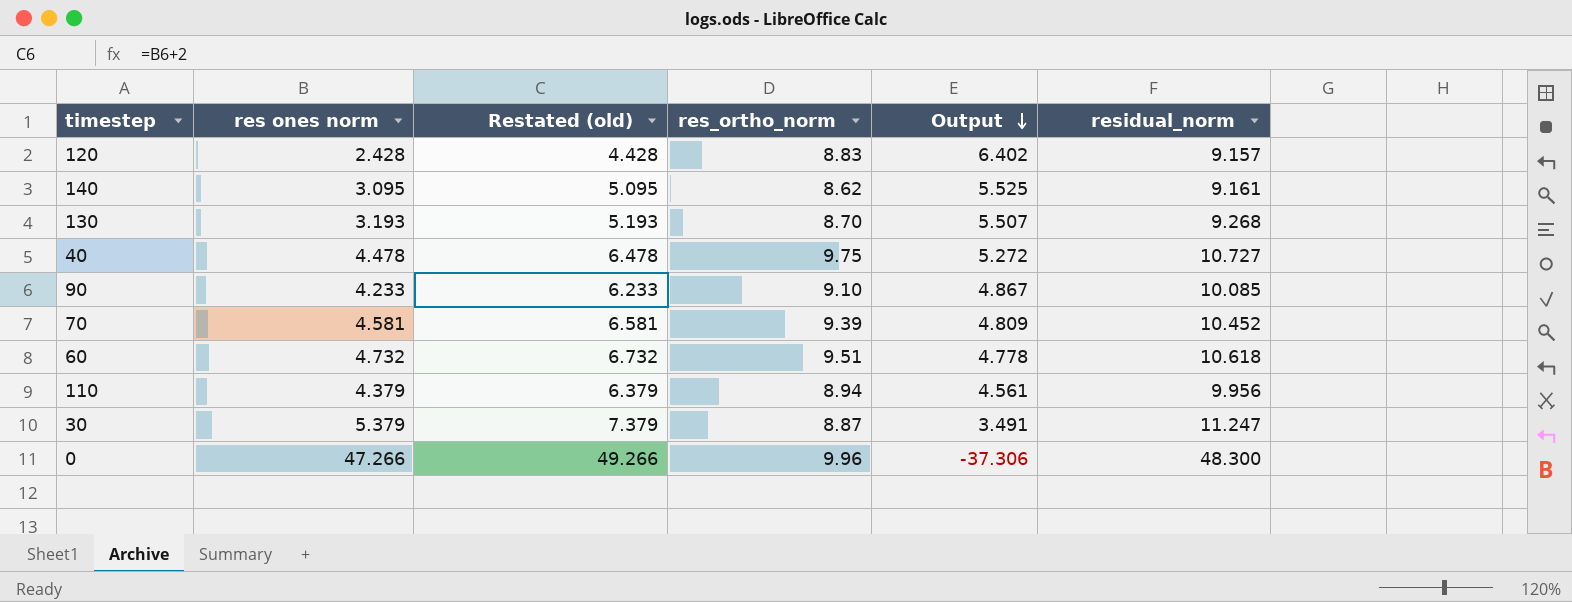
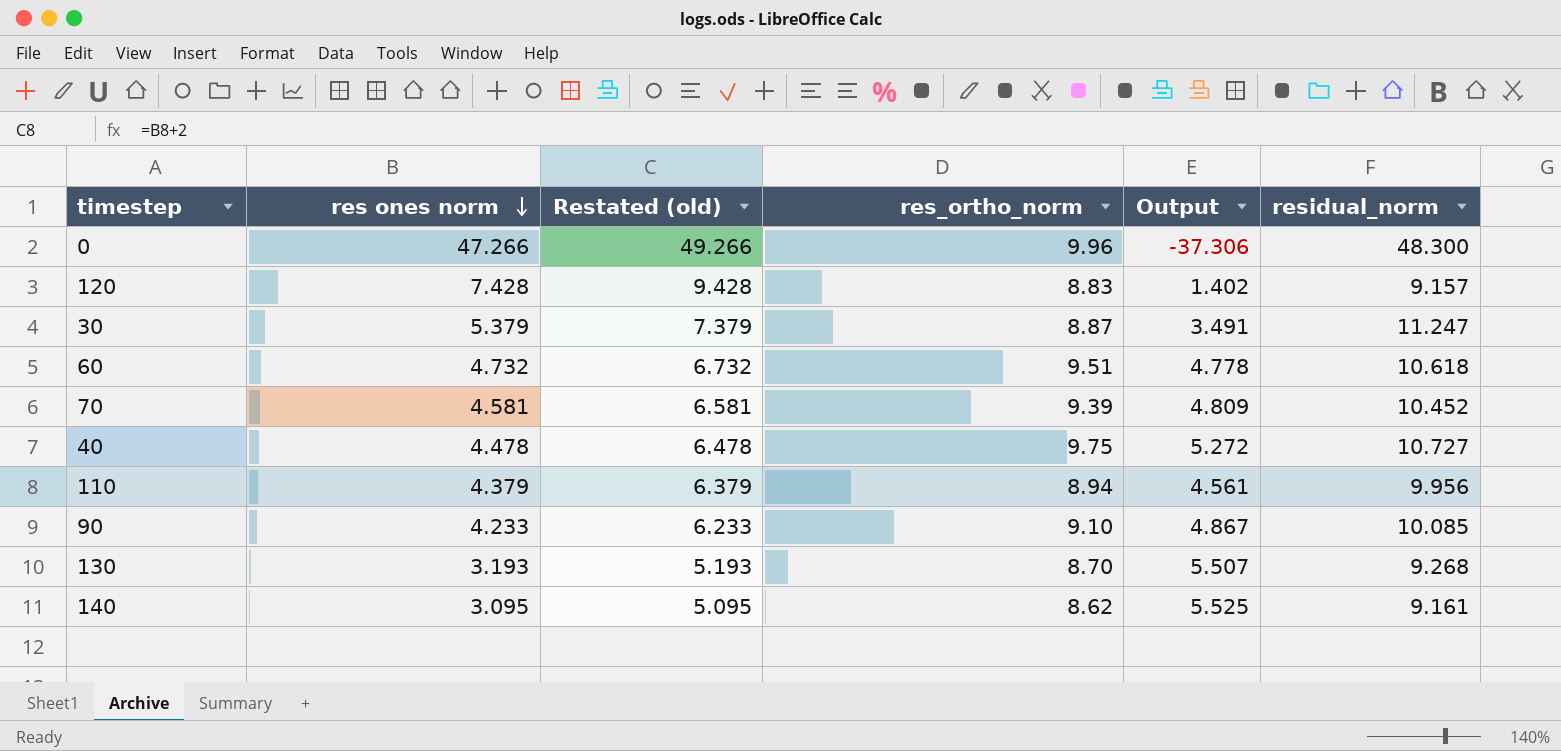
row order: Output descending -> res ones norm descending
120 | res ones norm: 2.428 -> 7.428
120 | Restated (old): 4.428 -> 9.428
120 | Output: 6.402 -> 1.402

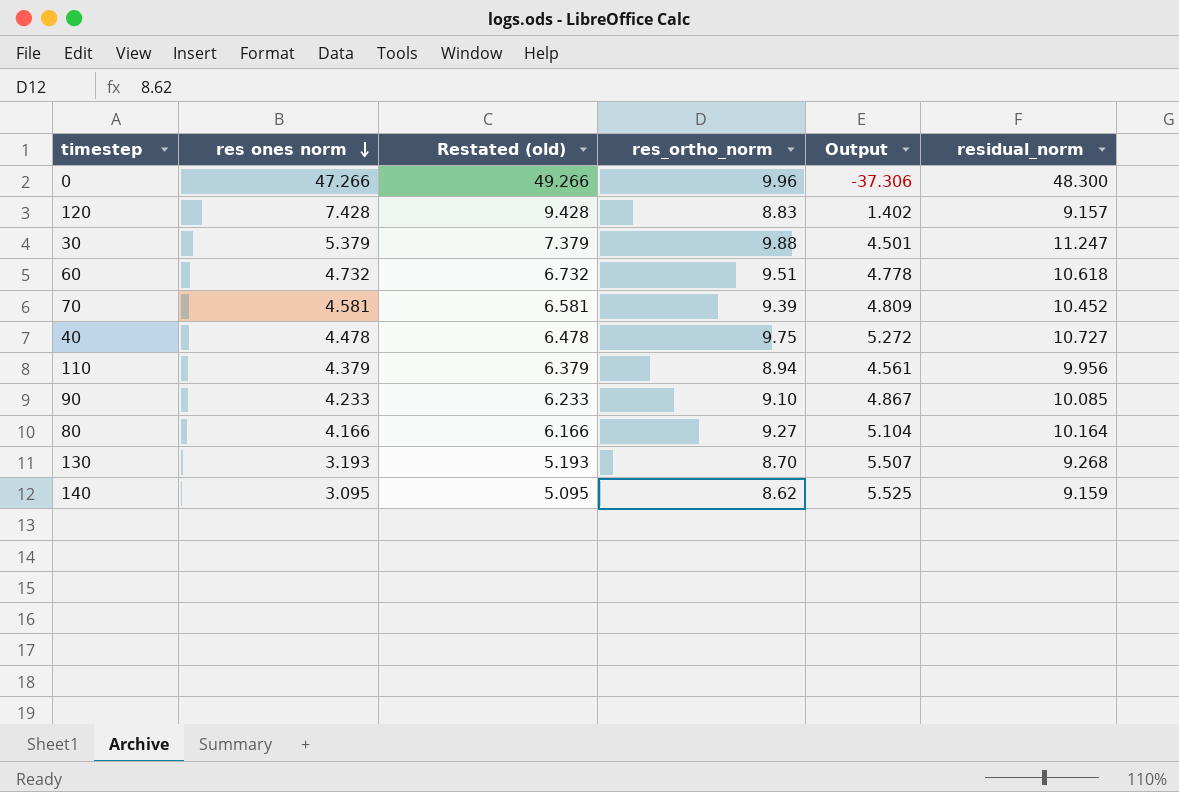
30 | res_ortho_norm: 8.87 -> 9.88
30 | Output: 3.491 -> 4.501
row 80: none -> 4.166 | 6.166 | 9.27 | 5.104 | 10.164
140 | residual_norm: 9.161 -> 9.159

